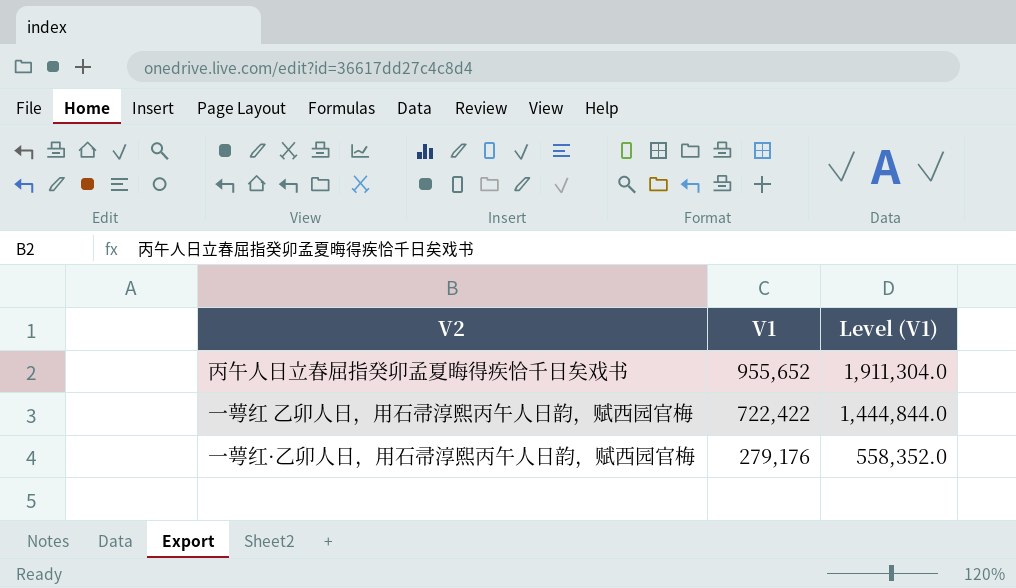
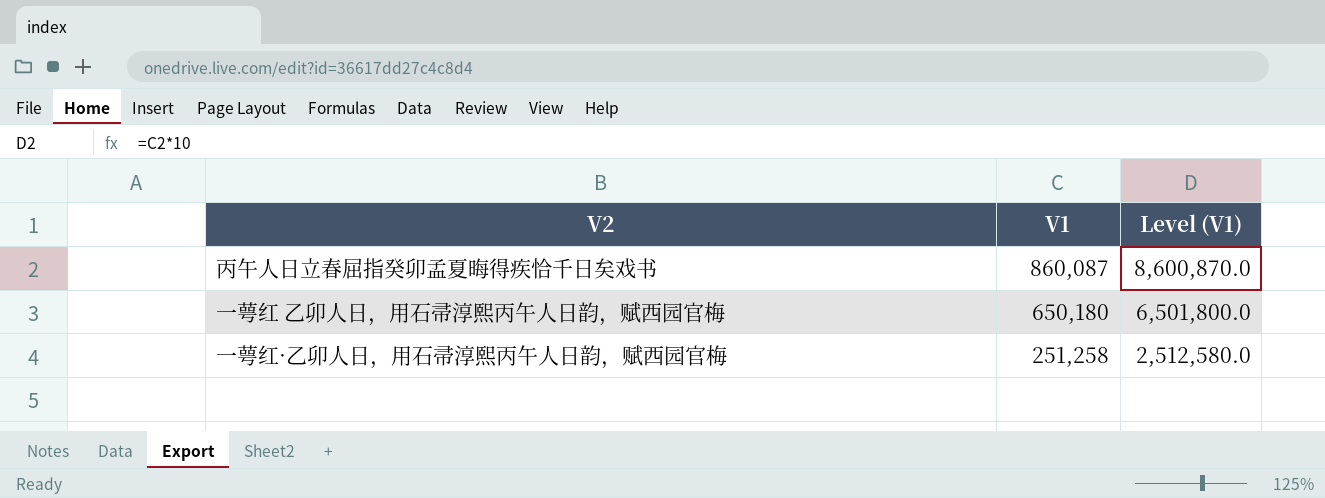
column Level (V1) | formula: [V1] * 2 -> [V1] * 10
丙午人日立春屈指癸卯孟夏晦得疾恰千日矣戏书 | V1: 955,652 -> 860,087
一萼红 乙卯人日，用石帚淳熙丙午人日韵，赋西园官梅 | V1: 722,422 -> 650,180
一萼红·乙卯人日，用石帚淳熙丙午人日韵，赋西园官梅 | V1: 279,176 -> 251,258

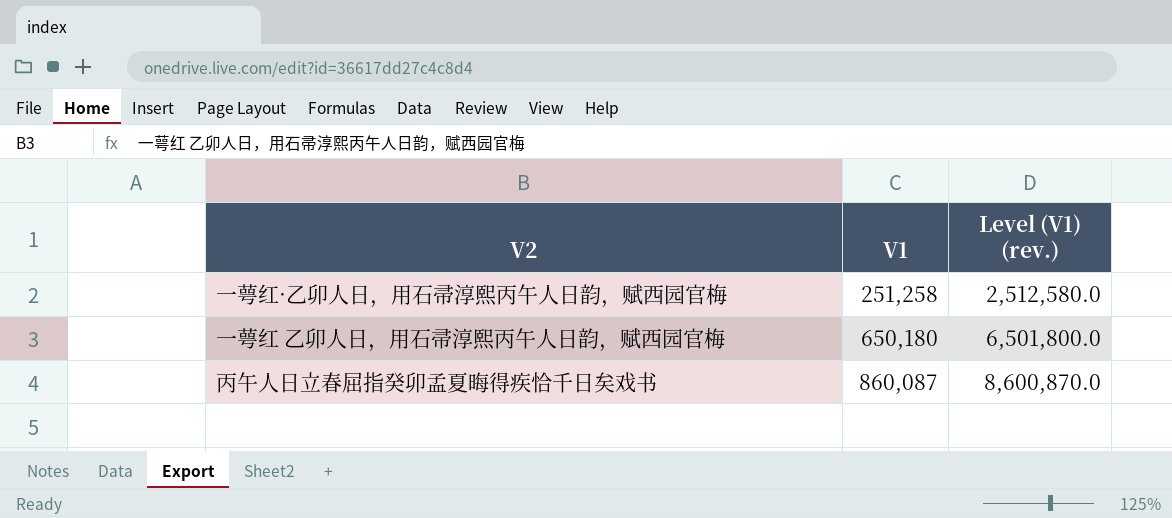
row order: V1 descending -> V1 ascending
column name: Level (V1) -> Level (V1) (rev.)

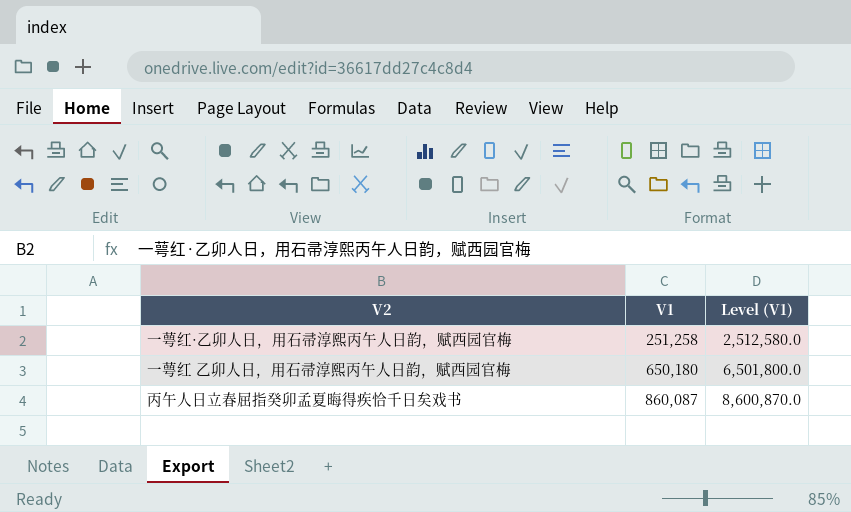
column name: Level (V1) (rev.) -> Level (V1)

